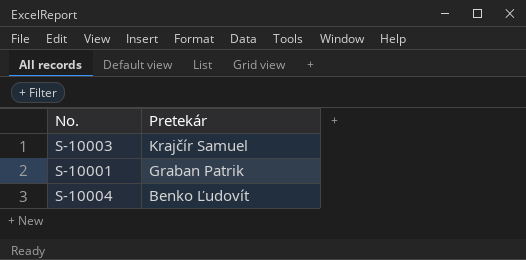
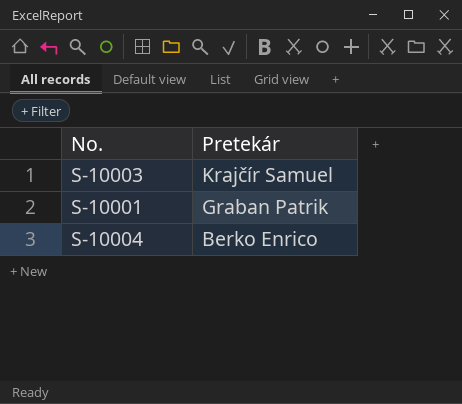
S-10004 | Pretekár: Benko Ľudovít -> Berko Enrico

